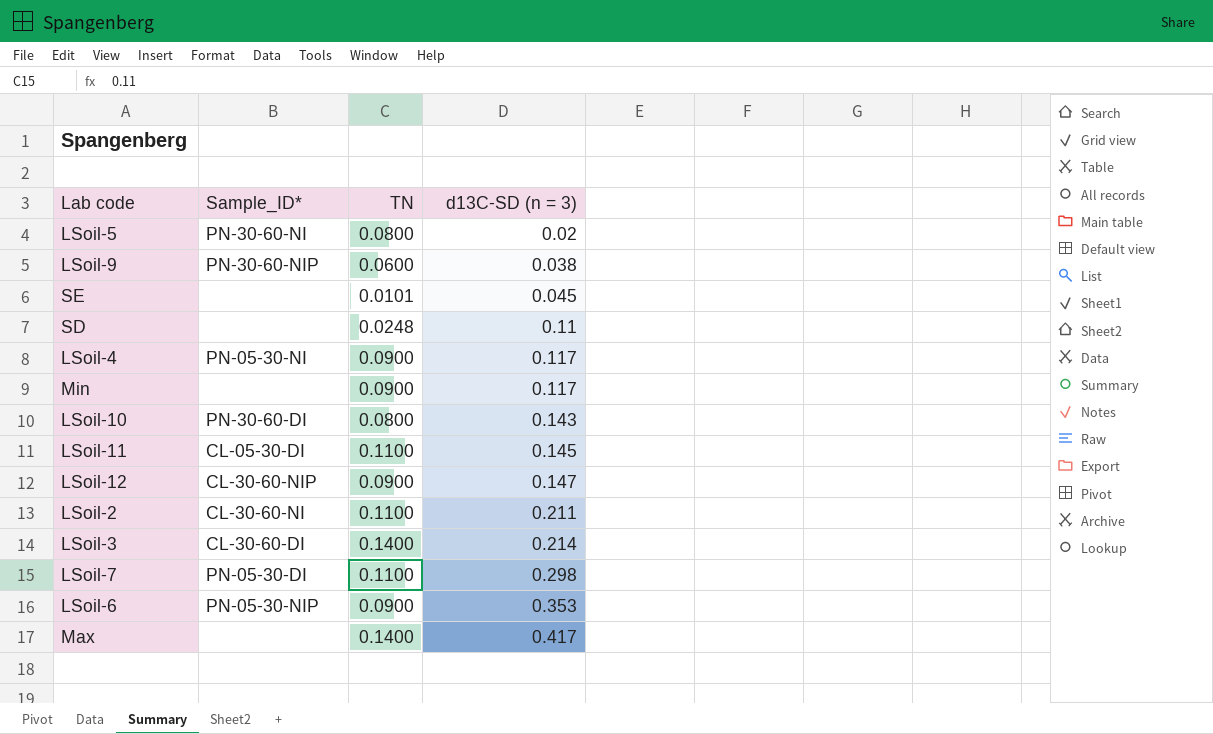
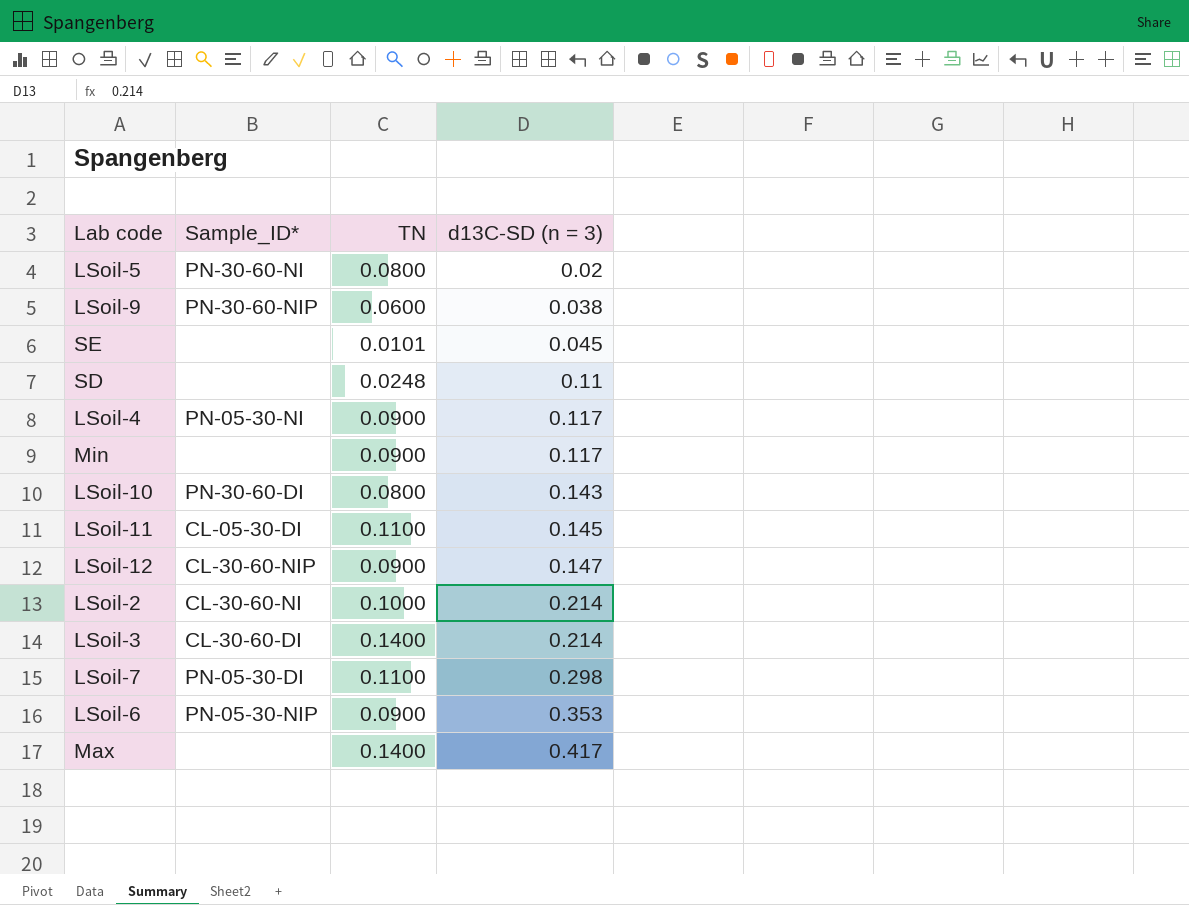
LSoil-2 | TN: 0.1100 -> 0.1000
LSoil-2 | d13C-SD (n = 3): 0.211 -> 0.214

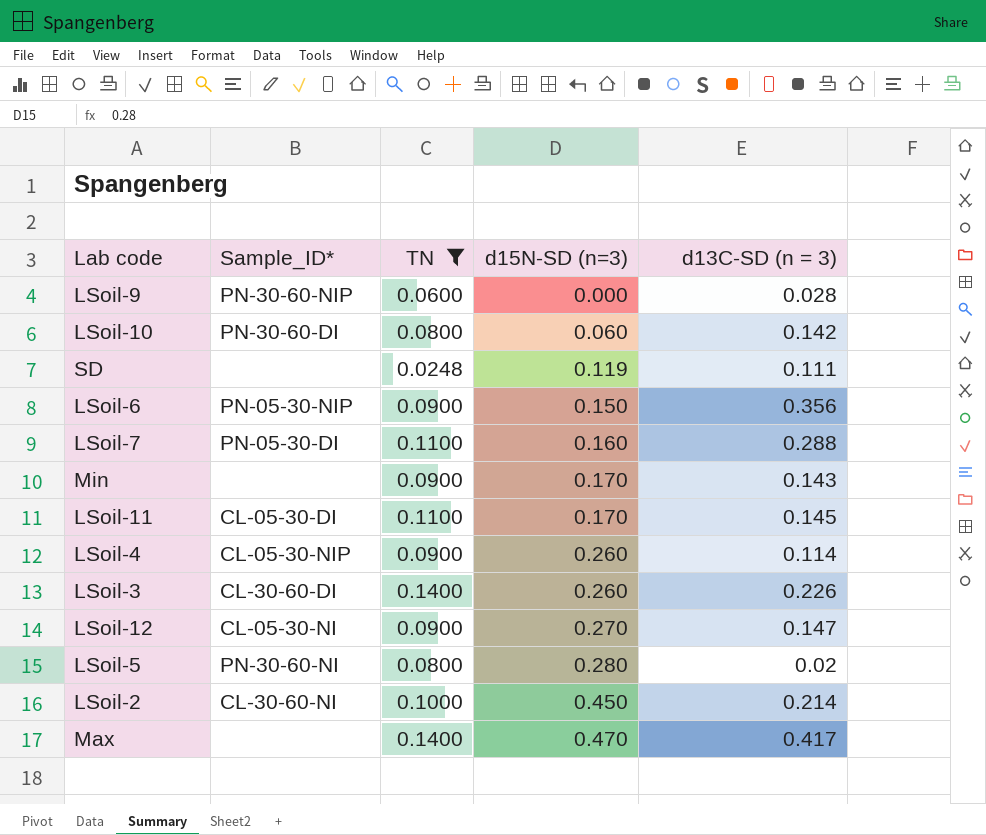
filter: none -> TN != 0.0101
row order: d13C-SD (n = 3) ascending -> d15N-SD (n=3) ascending
column d15N-SD (n=3) | position: none -> 4
LSoil-9 | d13C-SD (n = 3): 0.038 -> 0.028
LSoil-10 | d13C-SD (n = 3): 0.143 -> 0.142
SD | d13C-SD (n = 3): 0.11 -> 0.111
LSoil-6 | d13C-SD (n = 3): 0.353 -> 0.356
LSoil-7 | d13C-SD (n = 3): 0.298 -> 0.288
Min | d13C-SD (n = 3): 0.117 -> 0.143
LSoil-4 | Sample_ID*: PN-05-30-NI -> CL-05-30-NIP
LSoil-4 | d13C-SD (n = 3): 0.117 -> 0.114
LSoil-3 | d13C-SD (n = 3): 0.214 -> 0.226
LSoil-12 | Sample_ID*: CL-30-60-NIP -> CL-05-30-NI

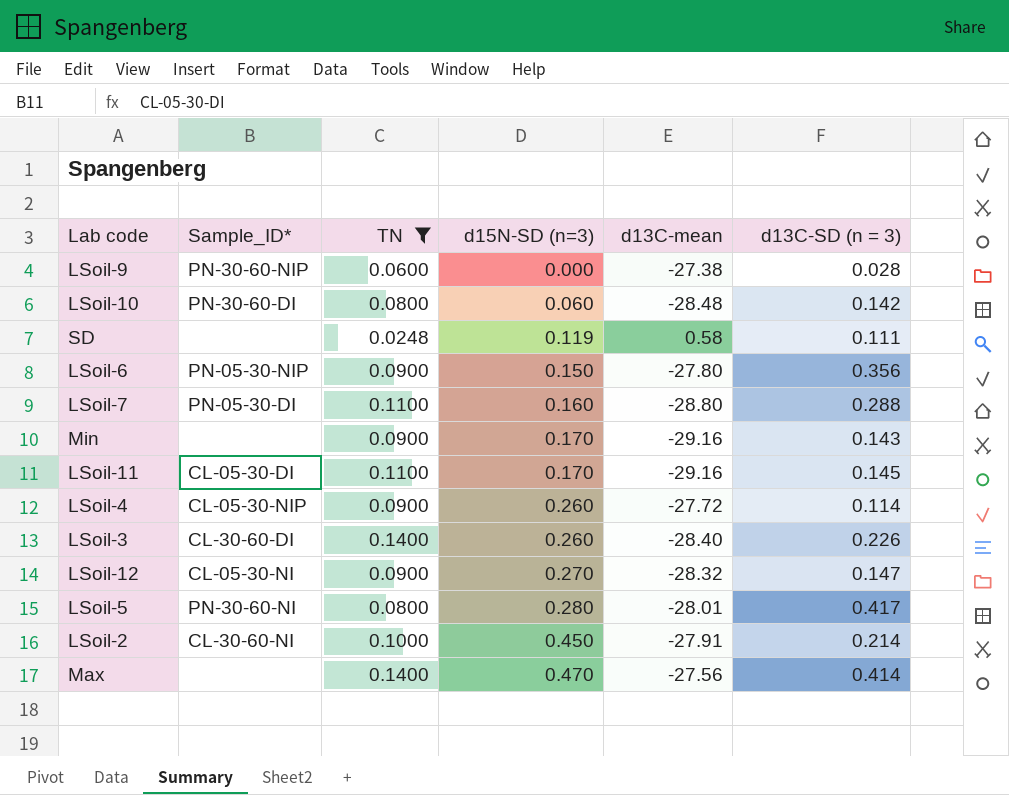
column d13C-mean | position: none -> 5
LSoil-5 | d13C-SD (n = 3): 0.02 -> 0.417
Max | d13C-SD (n = 3): 0.417 -> 0.414

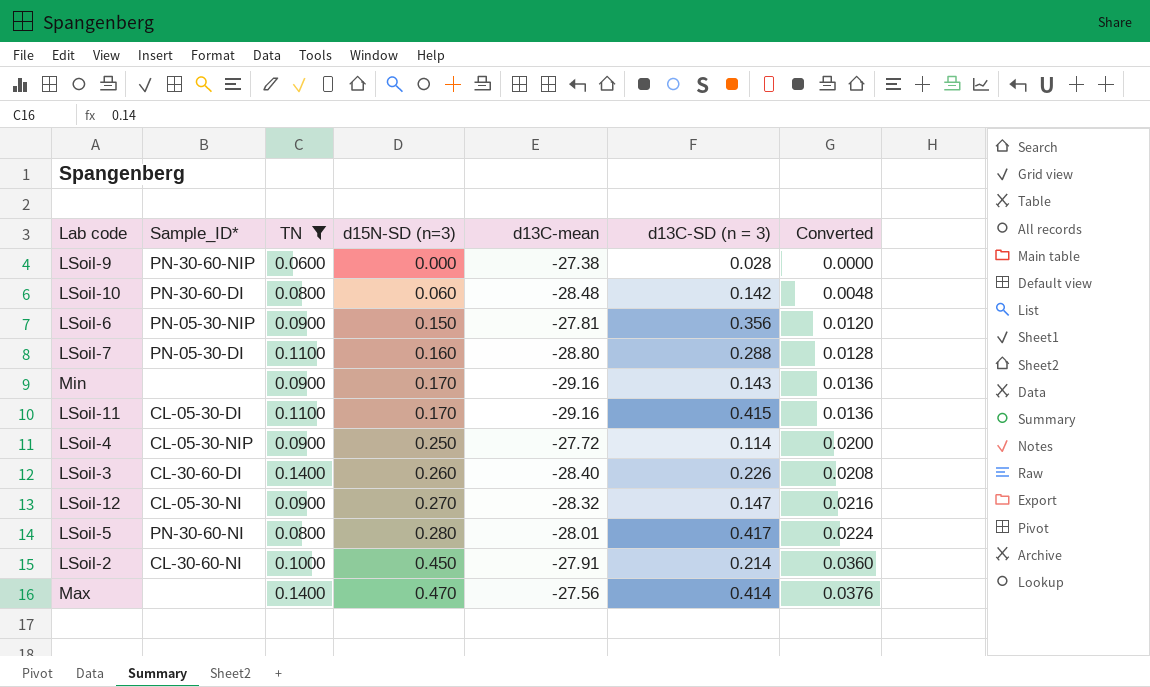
column Converted | formula: none -> [d15N-SD (n=3)] * 0.08
row SD: none | 0.0248 | 0.119 | 0.58 | 0.111 -> none
LSoil-6 | d13C-mean: -27.80 -> -27.81
LSoil-11 | d13C-SD (n = 3): 0.145 -> 0.415
LSoil-4 | d15N-SD (n=3): 0.260 -> 0.250

